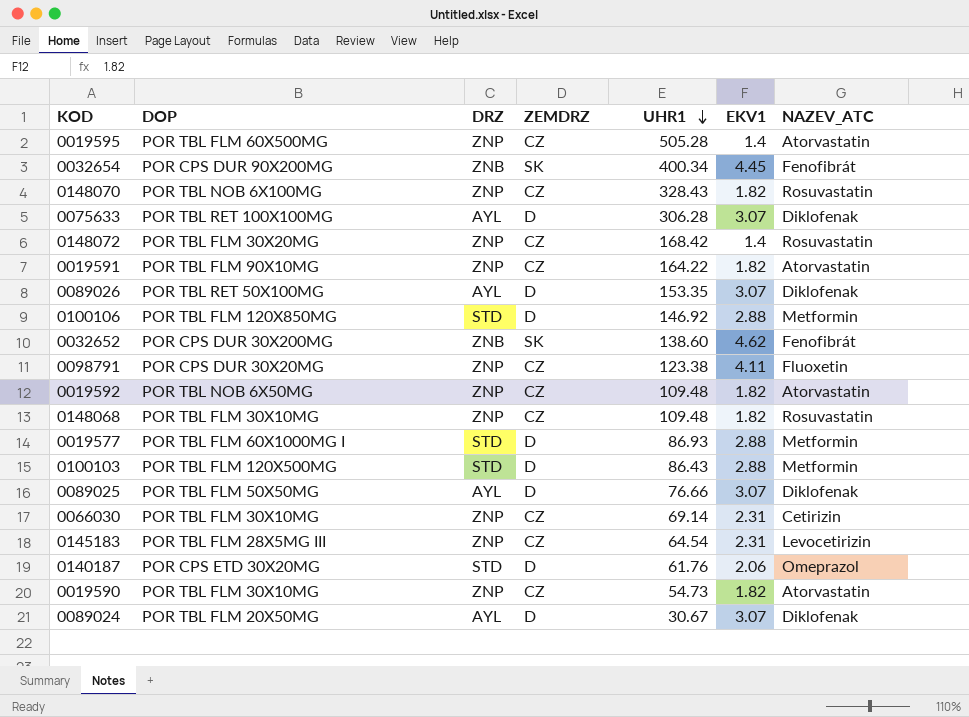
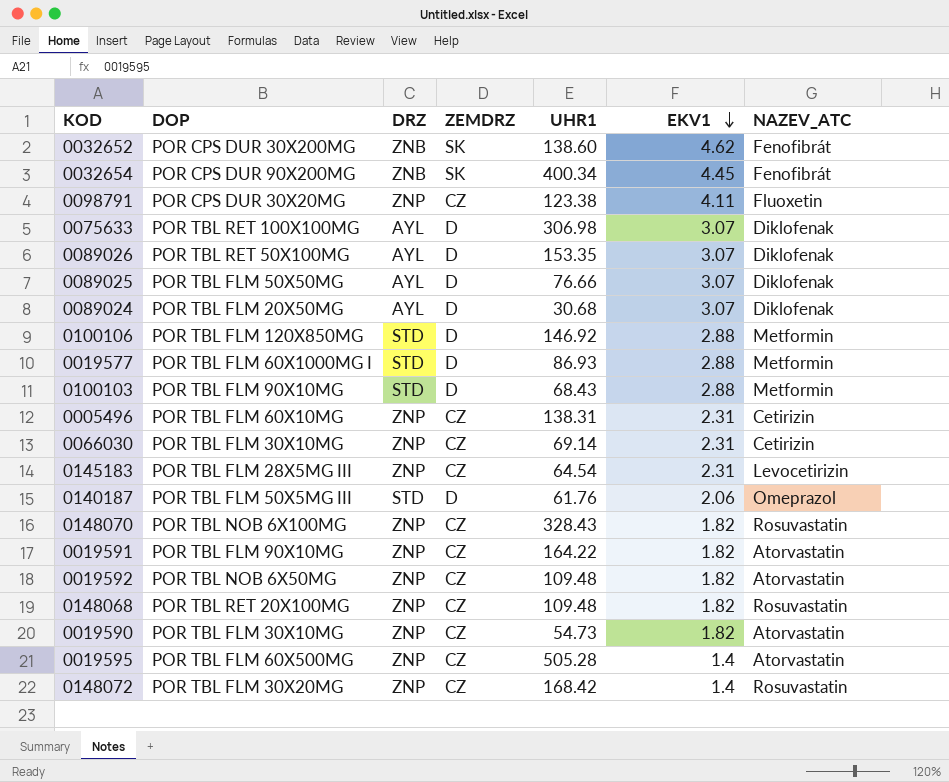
row order: UHR1 descending -> EKV1 descending
0075633 | UHR1: 306.28 -> 306.98
0089024 | UHR1: 30.67 -> 30.68
0100103 | DOP: POR TBL FLM 120X500MG -> POR TBL FLM 90X10MG
0100103 | UHR1: 86.43 -> 68.43
row 0005496: none -> POR TBL FLM 60X10MG | ZNP | CZ | 138.31 | 2.31 | Cetirizin
0140187 | DOP: POR CPS ETD 30X20MG -> POR TBL FLM 50X5MG III
0148068 | DOP: POR TBL FLM 30X10MG -> POR TBL RET 20X100MG

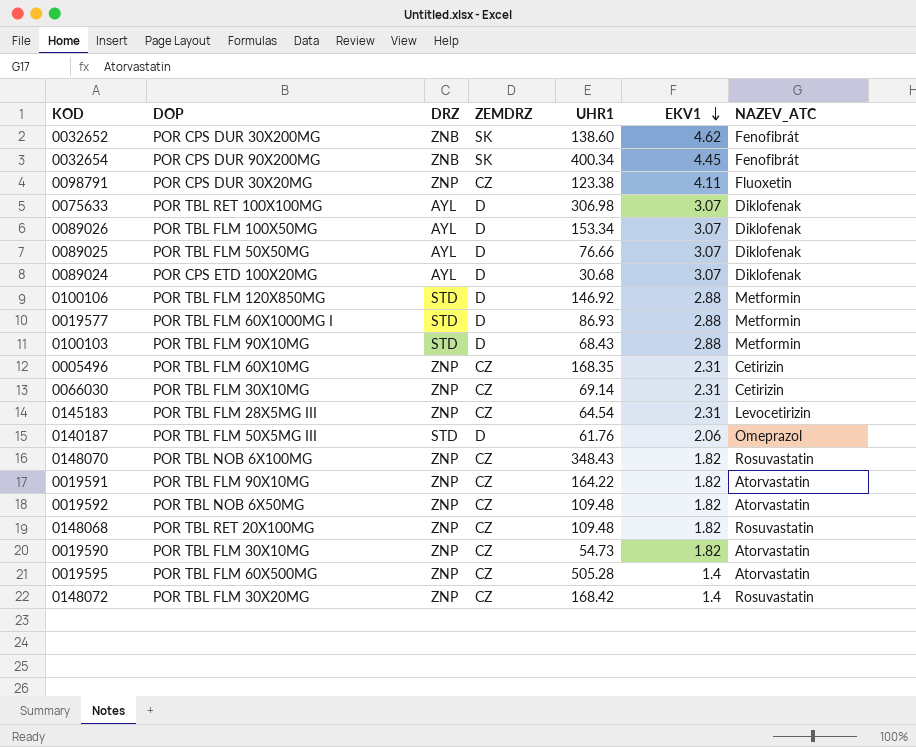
0089026 | DOP: POR TBL RET 50X100MG -> POR TBL FLM 100X50MG
0089026 | UHR1: 153.35 -> 153.34
0089024 | DOP: POR TBL FLM 20X50MG -> POR CPS ETD 100X20MG
0005496 | UHR1: 138.31 -> 168.35
0148070 | UHR1: 328.43 -> 348.43

